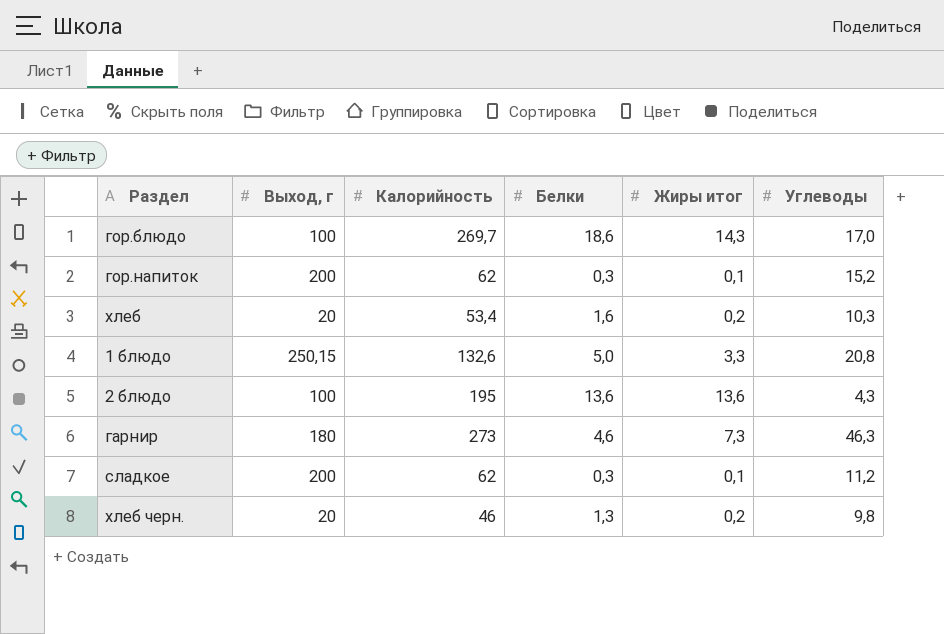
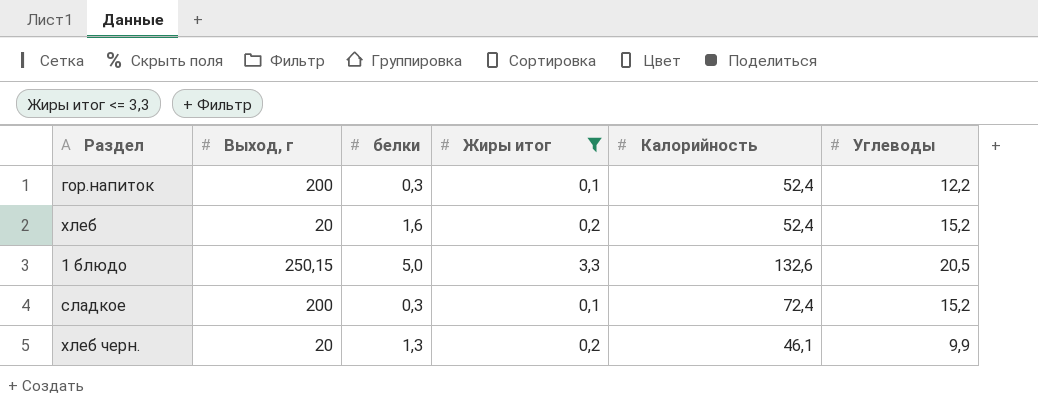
filter: none -> Жиры итог <= 3,3
column name: Белки -> белки
column Калорийность | position: 3 -> 5
гор.напиток | Калорийность: 62 -> 52,4
гор.напиток | Углеводы: 15,2 -> 12,2
хлеб | Калорийность: 53,4 -> 52,4
хлеб | Углеводы: 10,3 -> 15,2
1 блюдо | Углеводы: 20,8 -> 20,5
сладкое | Калорийность: 62 -> 72,4
сладкое | Углеводы: 11,2 -> 15,2
хлеб черн. | Калорийность: 46 -> 46,1
хлеб черн. | Углеводы: 9,8 -> 9,9

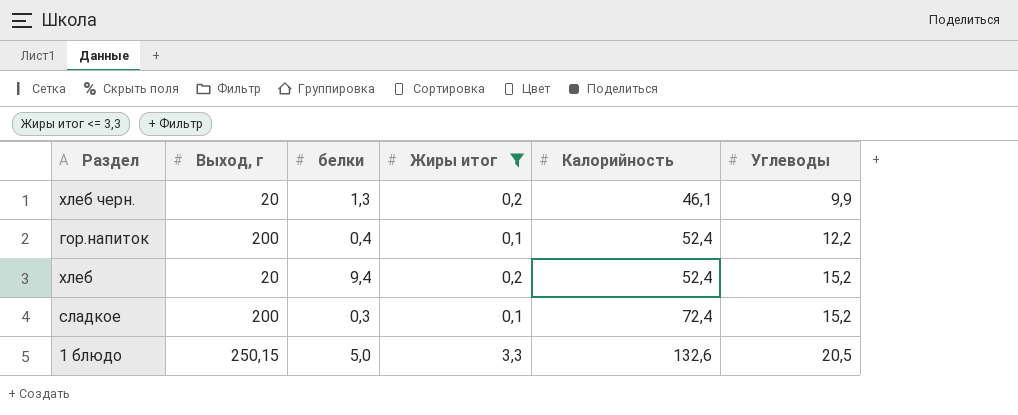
row order: none -> Калорийность ascending
гор.напиток | белки: 0,3 -> 0,4
хлеб | белки: 1,6 -> 9,4

